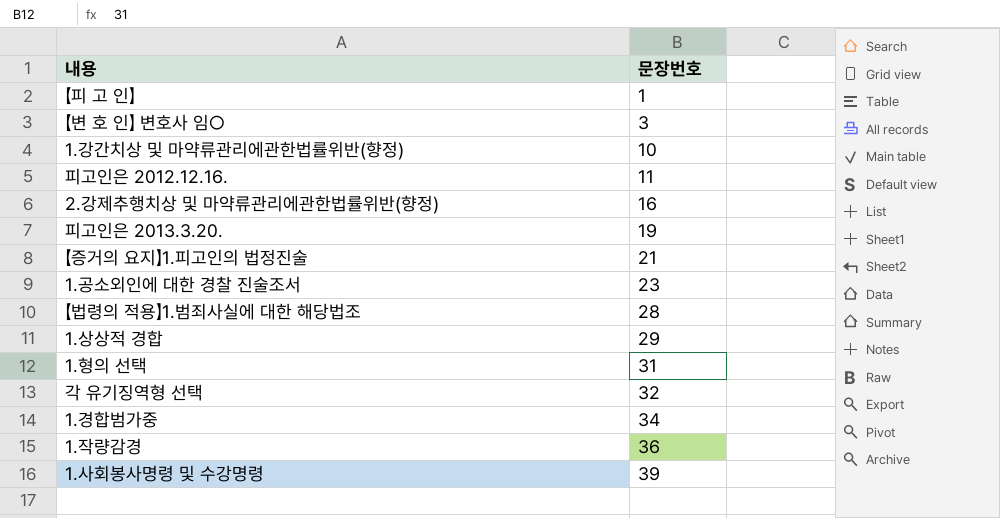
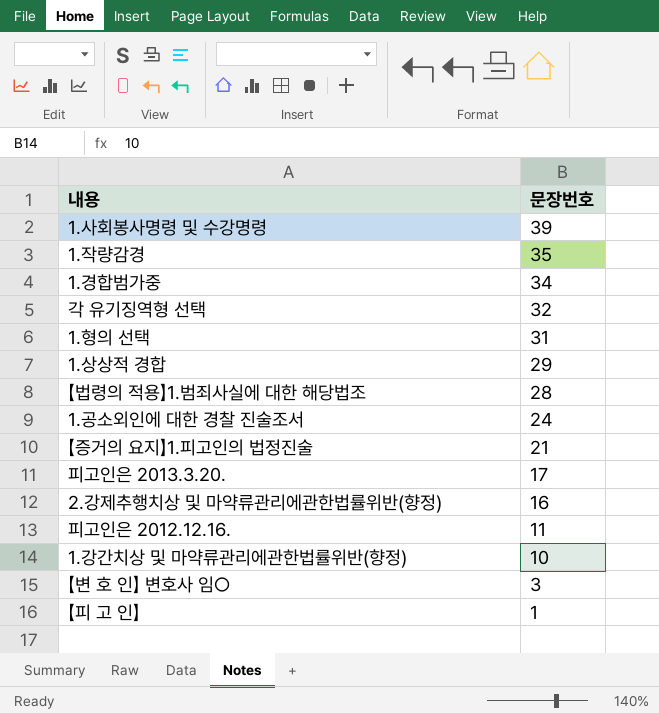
row order: 문장번호 ascending -> 문장번호 descending
1.작량감경 | 문장번호: 36 -> 35
1.공소외인에 대한 경찰 진술조서 | 문장번호: 23 -> 24
피고인은 2013.3.20. | 문장번호: 19 -> 17

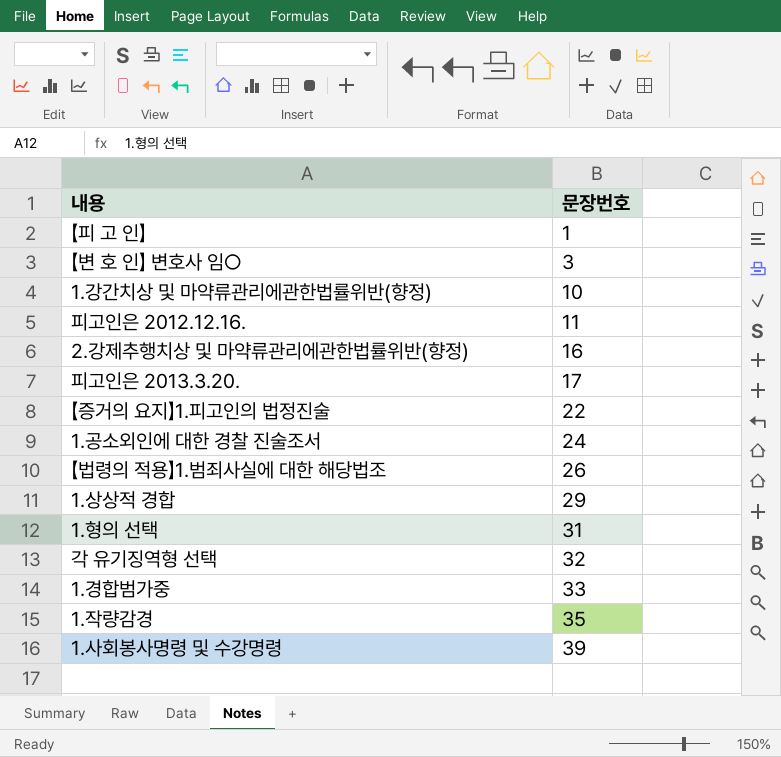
row order: 문장번호 descending -> 문장번호 ascending
【증거의 요지】1.피고인의 법정진술 | 문장번호: 21 -> 22
【법령의 적용】1.범죄사실에 대한 해당법조 | 문장번호: 28 -> 26
1.경합범가중 | 문장번호: 34 -> 33

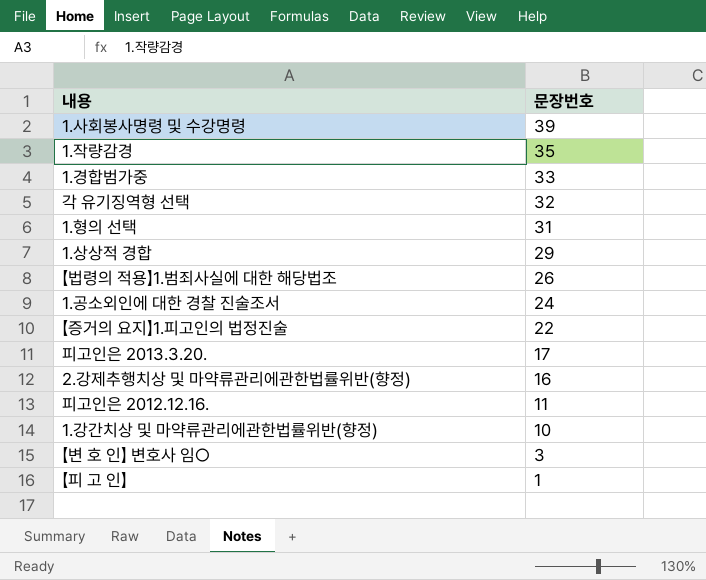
row order: 문장번호 ascending -> 문장번호 descending

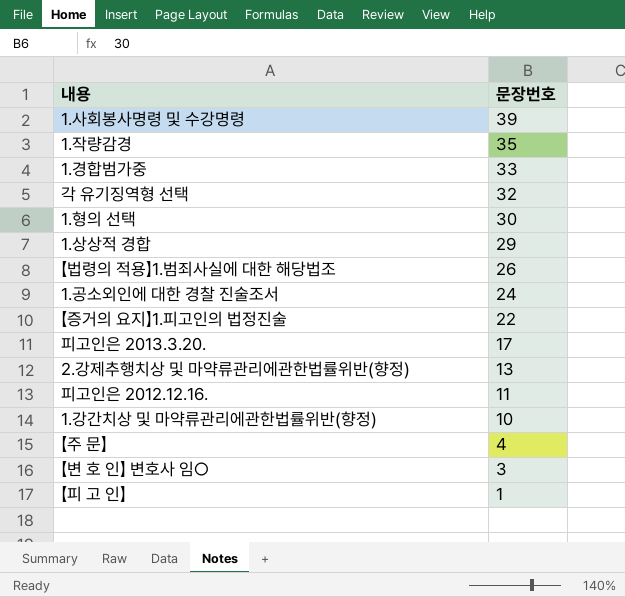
1.형의 선택 | 문장번호: 31 -> 30
2.강제추행치상 및 마약류관리에관한법률위반(향정) | 문장번호: 16 -> 13
row 【주 문】: none -> 4

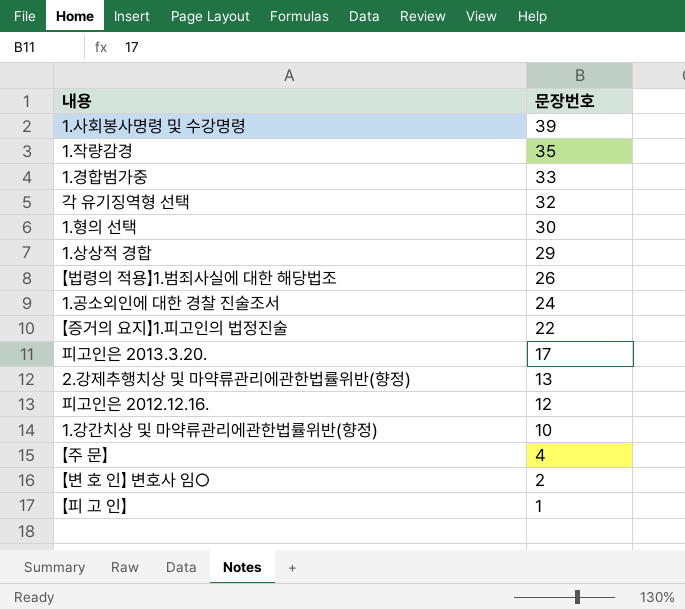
피고인은 2012.12.16. | 문장번호: 11 -> 12
【변 호 인】 변호사 임○ | 문장번호: 3 -> 2

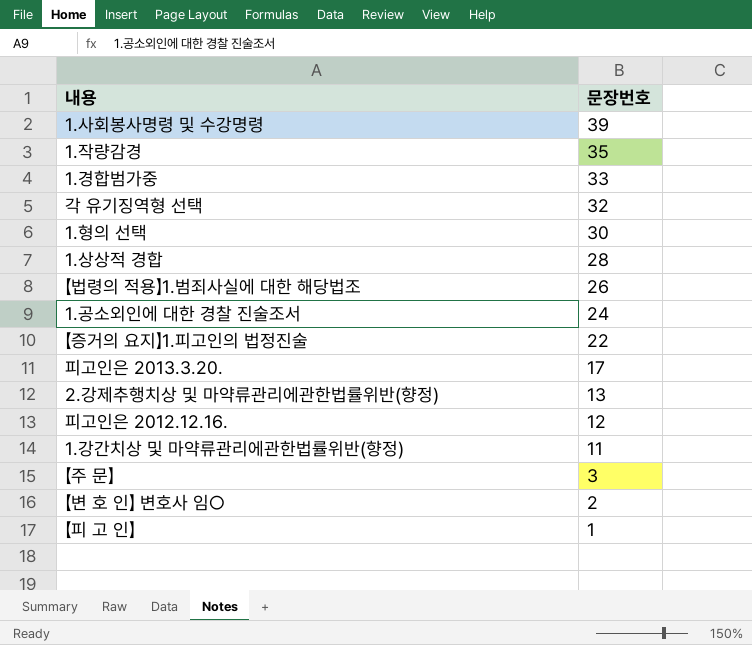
1.상상적 경합 | 문장번호: 29 -> 28
1.강간치상 및 마약류관리에관한법률위반(향정) | 문장번호: 10 -> 11
【주 문】 | 문장번호: 4 -> 3

